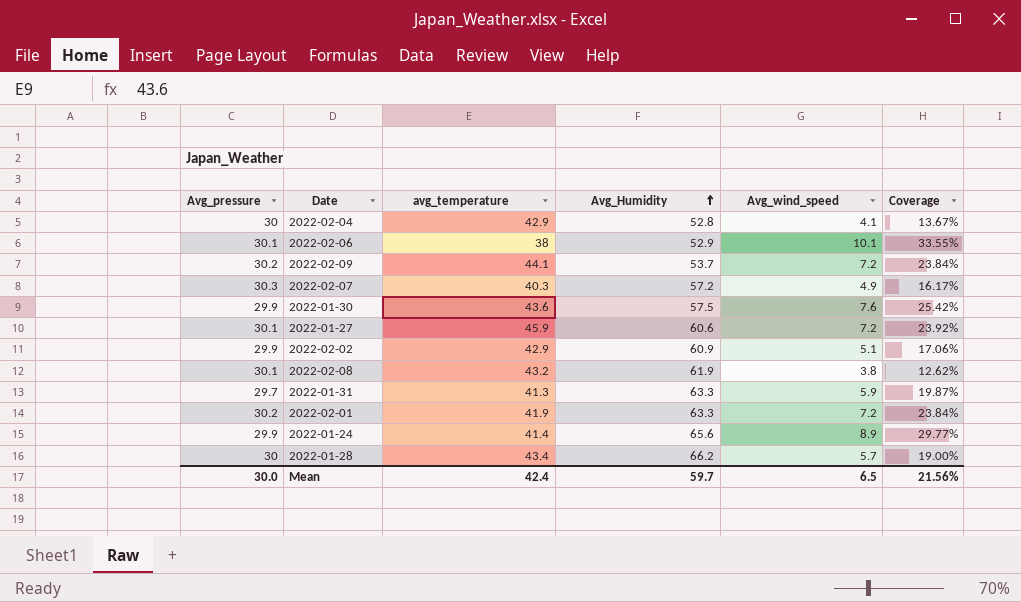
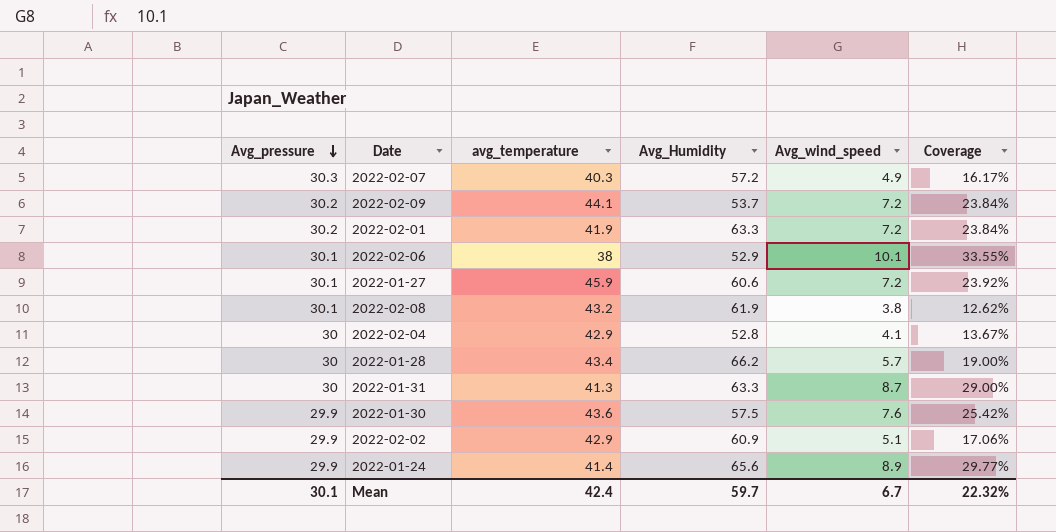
row order: Avg_Humidity ascending -> Avg_pressure descending
2022-01-31 | Avg_pressure: 29.7 -> 30
2022-01-31 | Avg_wind_speed: 5.9 -> 8.7
2022-01-31 | Coverage: 19.87% -> 29.00%
Mean | Avg_pressure: 30.0 -> 30.1
Mean | Avg_wind_speed: 6.5 -> 6.7
Mean | Coverage: 21.56% -> 22.32%

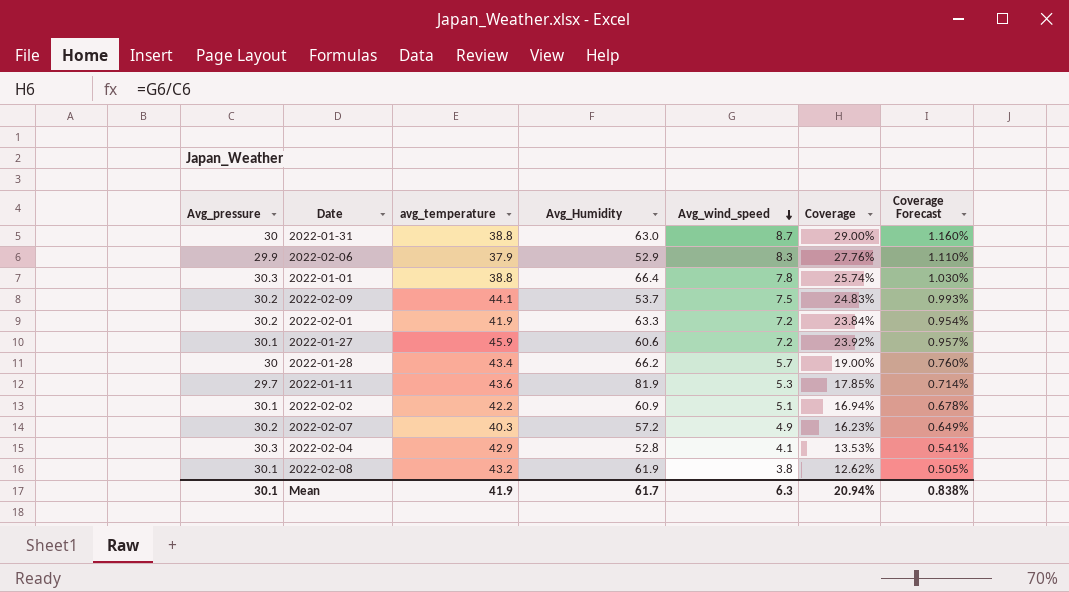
row order: Avg_pressure descending -> Avg_wind_speed descending
column Coverage Forecast | formula: none -> [Coverage] * 0.04
row 2022-01-30: 29.9 | 43.6 | 57.5 | 7.6 | 25.42% -> none
row 2022-01-24: 29.9 | 41.4 | 65.6 | 8.9 | 29.77% -> none
2022-01-31 | avg_temperature: 41.3 -> 38.8
2022-01-31 | Avg_Humidity: 63.3 -> 63.0
2022-02-06 | Avg_pressure: 30.1 -> 29.9
2022-02-06 | avg_temperature: 38 -> 37.9
2022-02-06 | Avg_wind_speed: 10.1 -> 8.3
2022-02-06 | Coverage: 33.55% -> 27.76%
row 2022-01-01: none -> 30.3 | 38.8 | 66.4 | 7.8 | 25.74% | 1.030%
2022-02-09 | Avg_wind_speed: 7.2 -> 7.5
2022-02-09 | Coverage: 23.84% -> 24.83%
row 2022-01-11: none -> 29.7 | 43.6 | 81.9 | 5.3 | 17.85% | 0.714%
2022-02-02 | Avg_pressure: 29.9 -> 30.1
2022-02-02 | avg_temperature: 42.9 -> 42.2
2022-02-02 | Coverage: 17.06% -> 16.94%
2022-02-07 | Avg_pressure: 30.3 -> 30.2
2022-02-07 | Coverage: 16.17% -> 16.23%
2022-02-04 | Avg_pressure: 30 -> 30.3
2022-02-04 | Coverage: 13.67% -> 13.53%
Mean | avg_temperature: 42.4 -> 41.9
Mean | Avg_Humidity: 59.7 -> 61.7
Mean | Avg_wind_speed: 6.7 -> 6.3
Mean | Coverage: 22.32% -> 20.94%

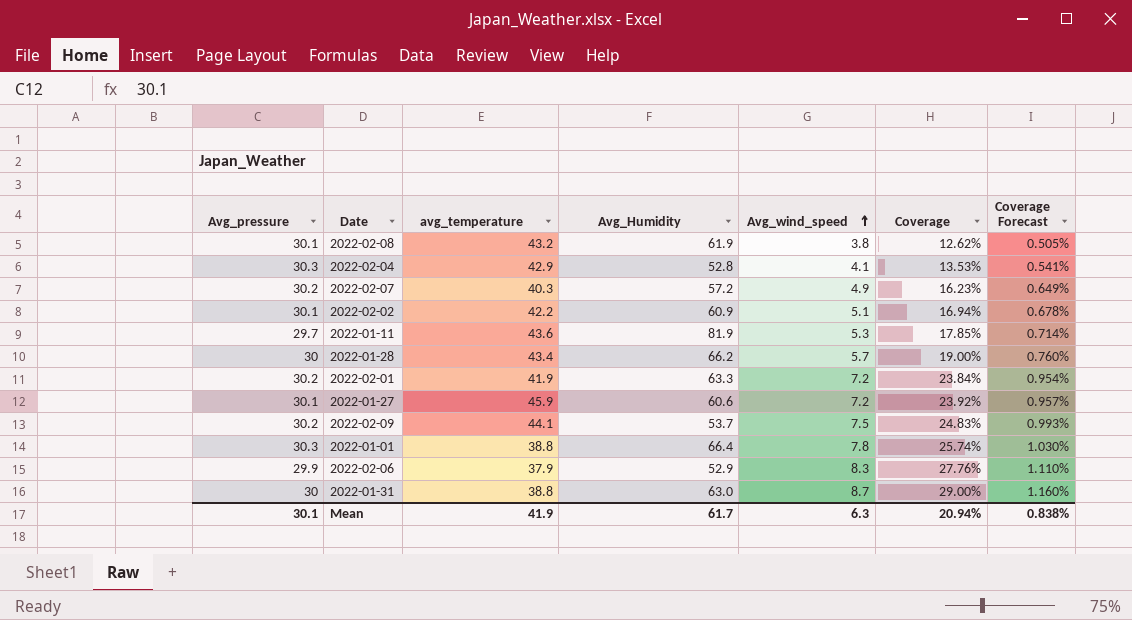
row order: Avg_wind_speed descending -> Avg_wind_speed ascending

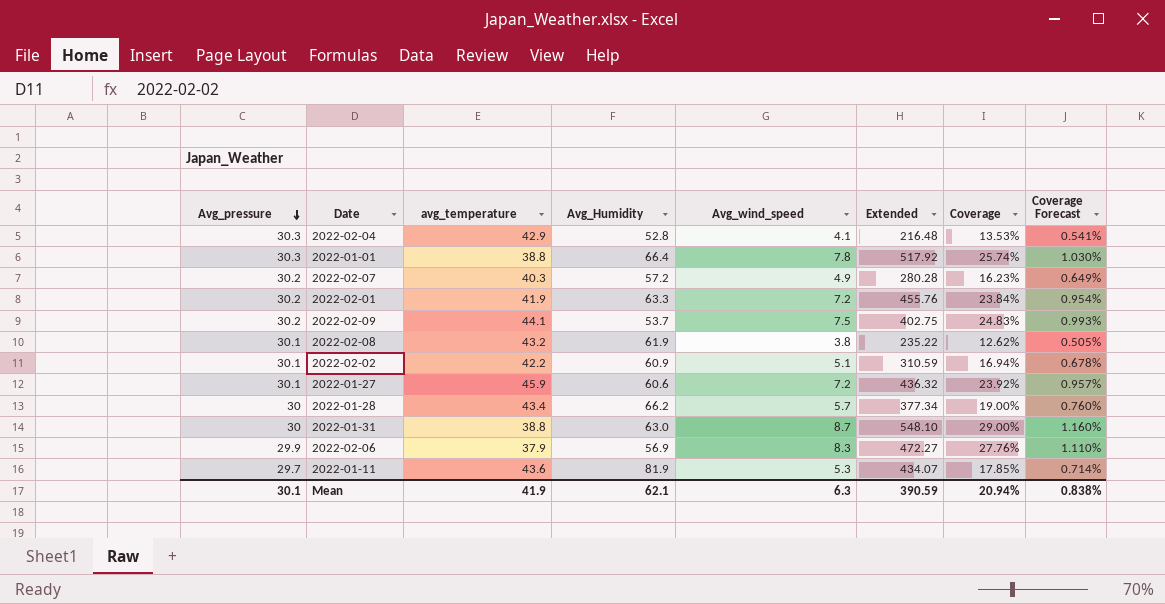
row order: Avg_wind_speed ascending -> Avg_pressure descending
column Extended | formula: none -> [Avg_Humidity] * [Avg_wind_speed]
2022-02-06 | Avg_Humidity: 52.9 -> 56.9
Mean | Avg_Humidity: 61.7 -> 62.1

